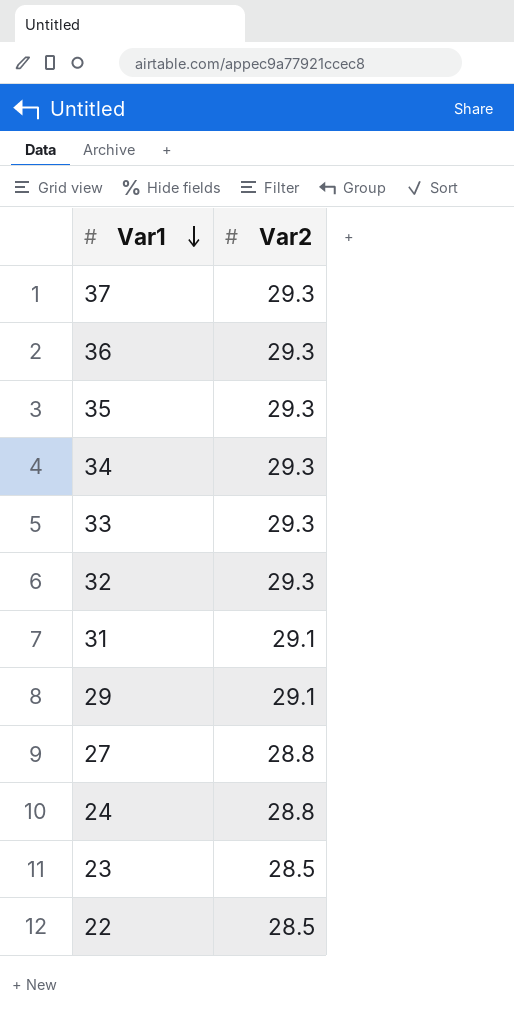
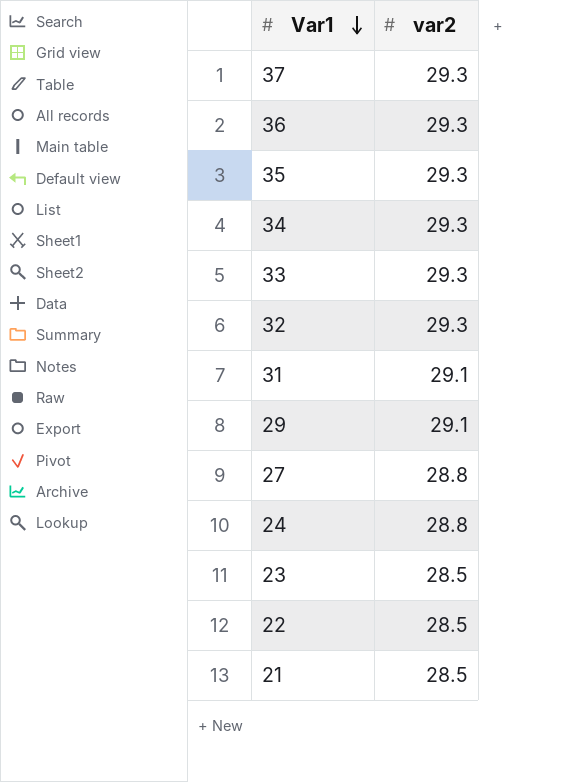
column name: Var2 -> var2
row 21: none -> 28.5

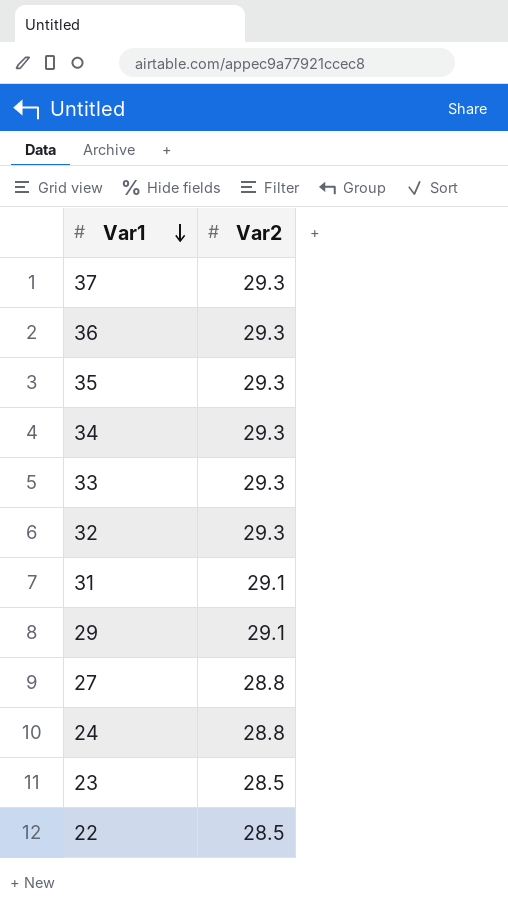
column name: var2 -> Var2
row 21: 28.5 -> none

